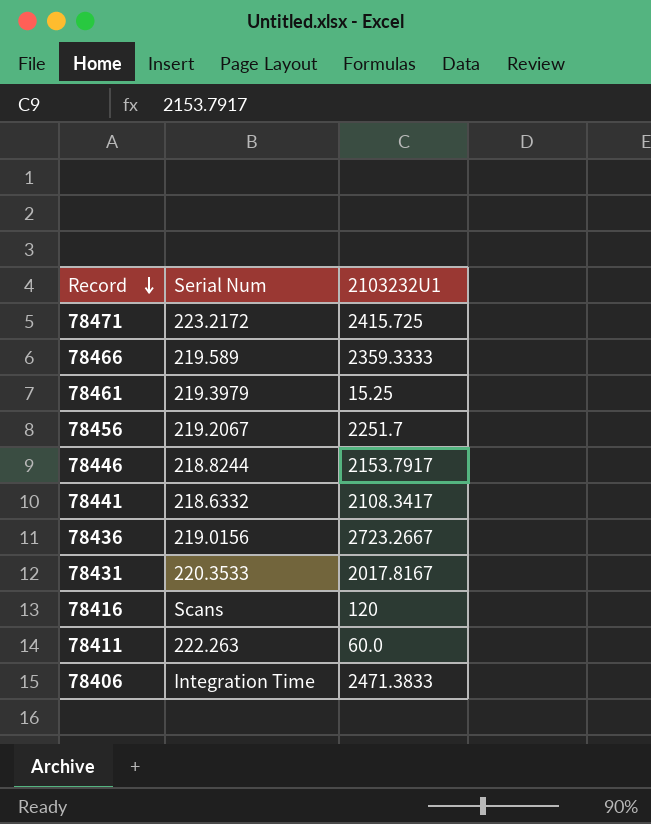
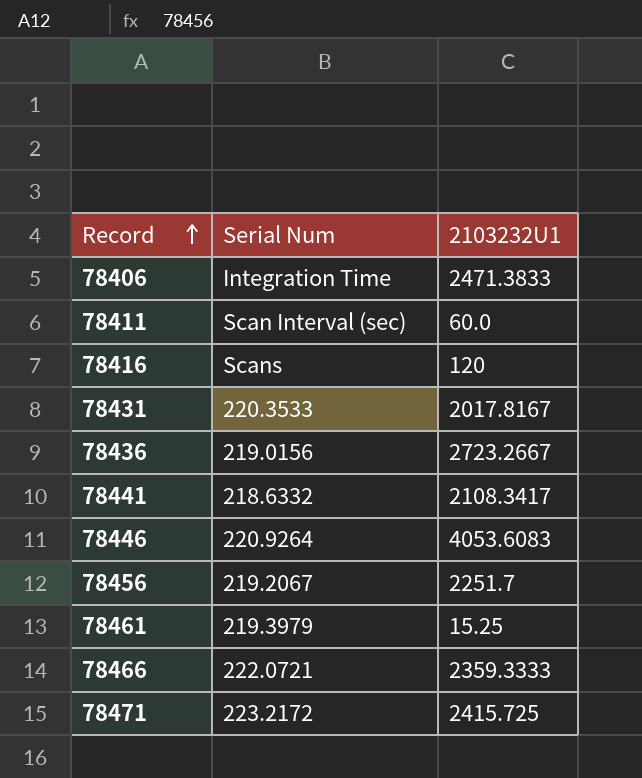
row order: Record descending -> Record ascending
78411 | Serial Num: 222.263 -> Scan Interval (sec)
78446 | Serial Num: 218.8244 -> 220.9264
78446 | 2103232U1: 2153.7917 -> 4053.6083
78466 | Serial Num: 219.589 -> 222.0721

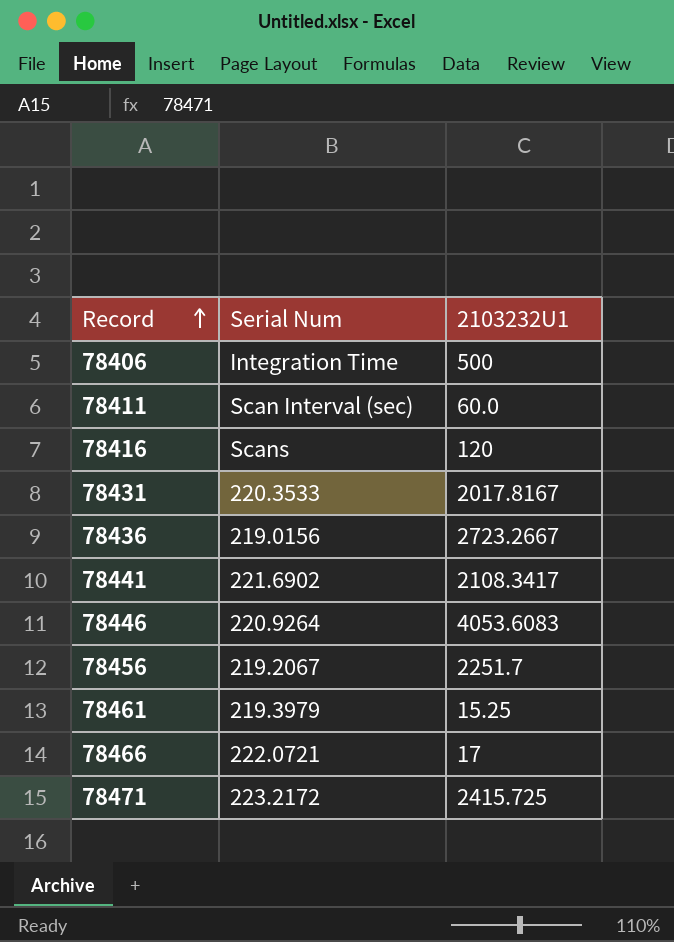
78406 | 2103232U1: 2471.3833 -> 500
78441 | Serial Num: 218.6332 -> 221.6902
78466 | 2103232U1: 2359.3333 -> 17

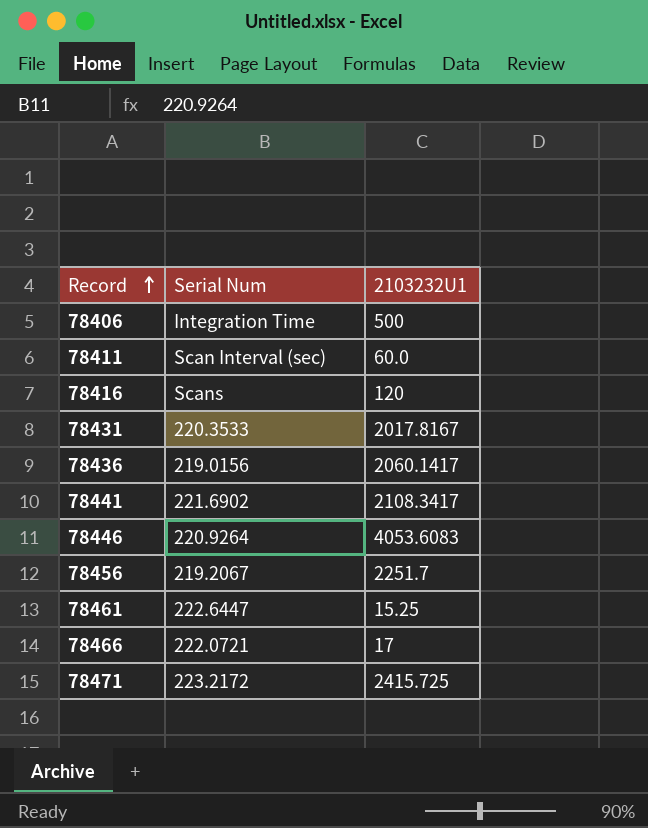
78436 | 2103232U1: 2723.2667 -> 2060.1417
78461 | Serial Num: 219.3979 -> 222.6447

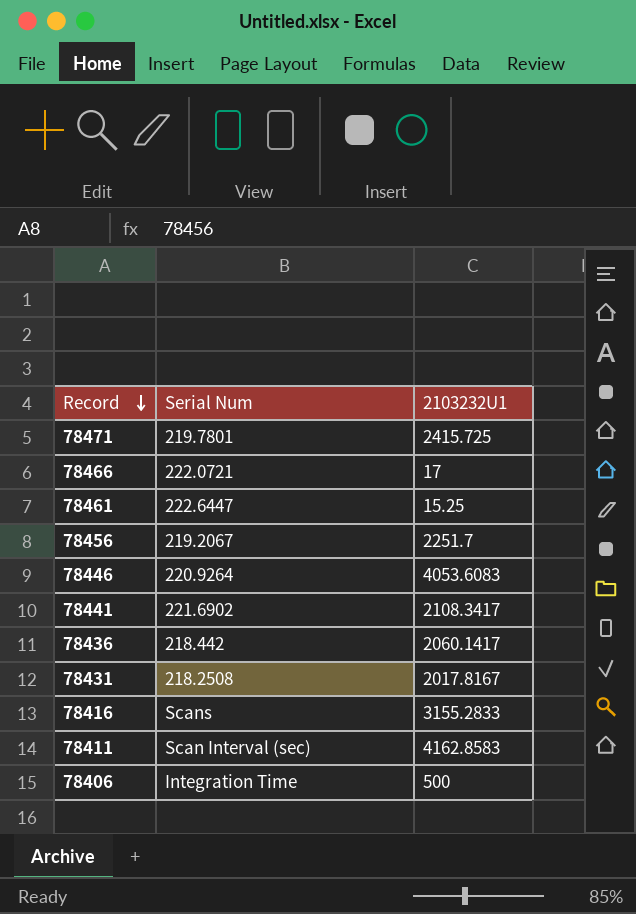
row order: Record ascending -> Record descending
78471 | Serial Num: 223.2172 -> 219.7801
78436 | Serial Num: 219.0156 -> 218.442
78431 | Serial Num: 220.3533 -> 218.2508
78416 | 2103232U1: 120 -> 3155.2833
78411 | 2103232U1: 60.0 -> 4162.8583

